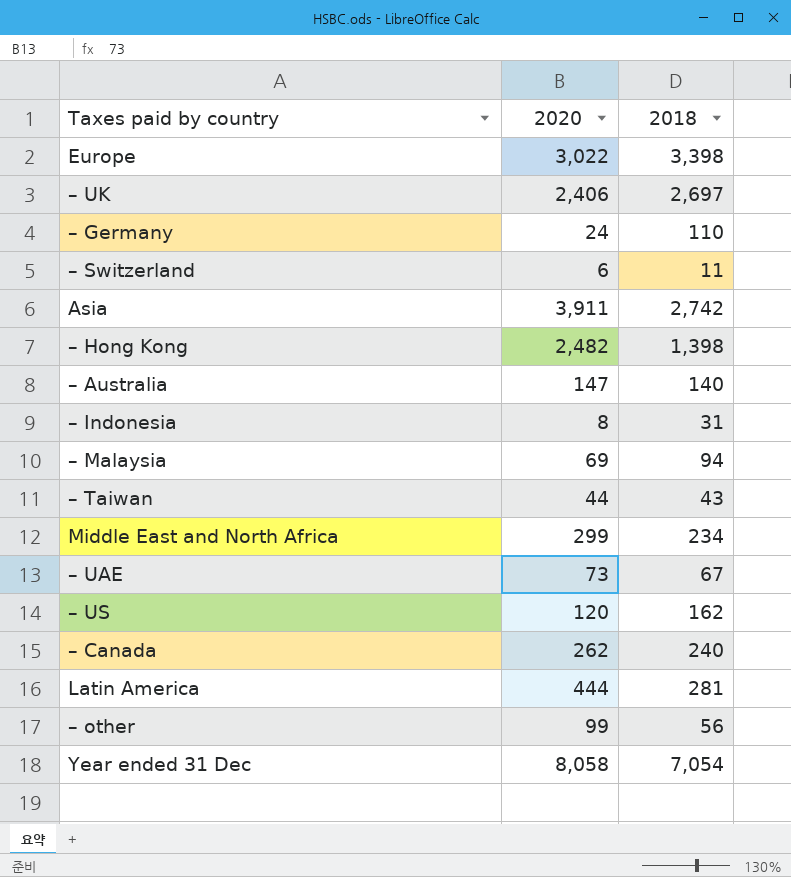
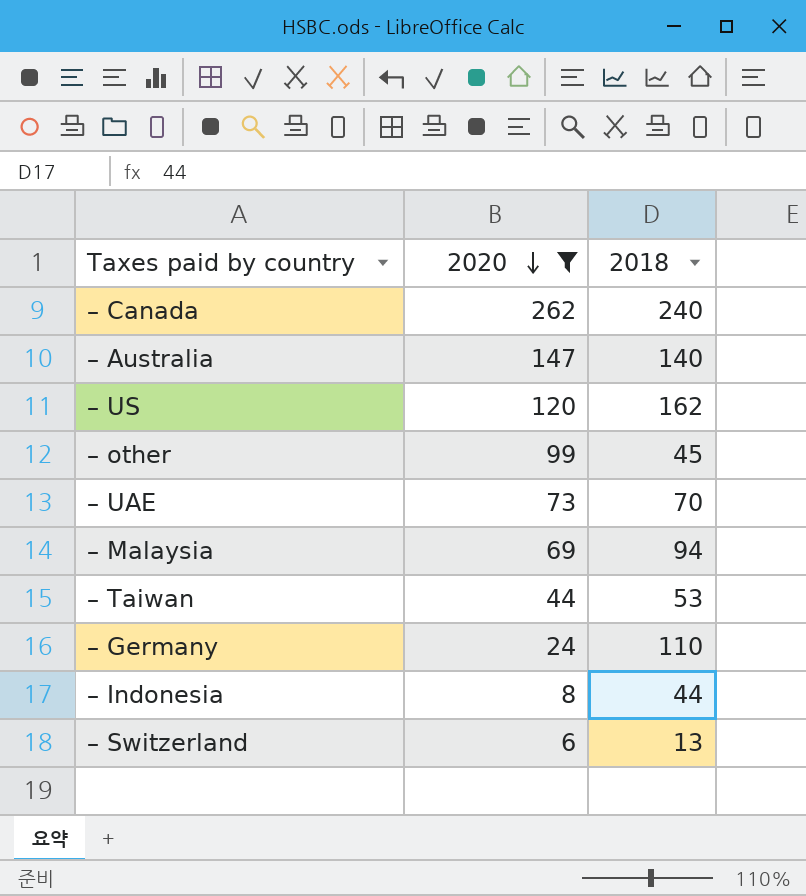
filter: none -> 2020 <= 262
row order: none -> 2020 descending
– other | 2018: 56 -> 45
– UAE | 2018: 67 -> 70
– Taiwan | 2018: 43 -> 53
– Indonesia | 2018: 31 -> 44
– Switzerland | 2018: 11 -> 13

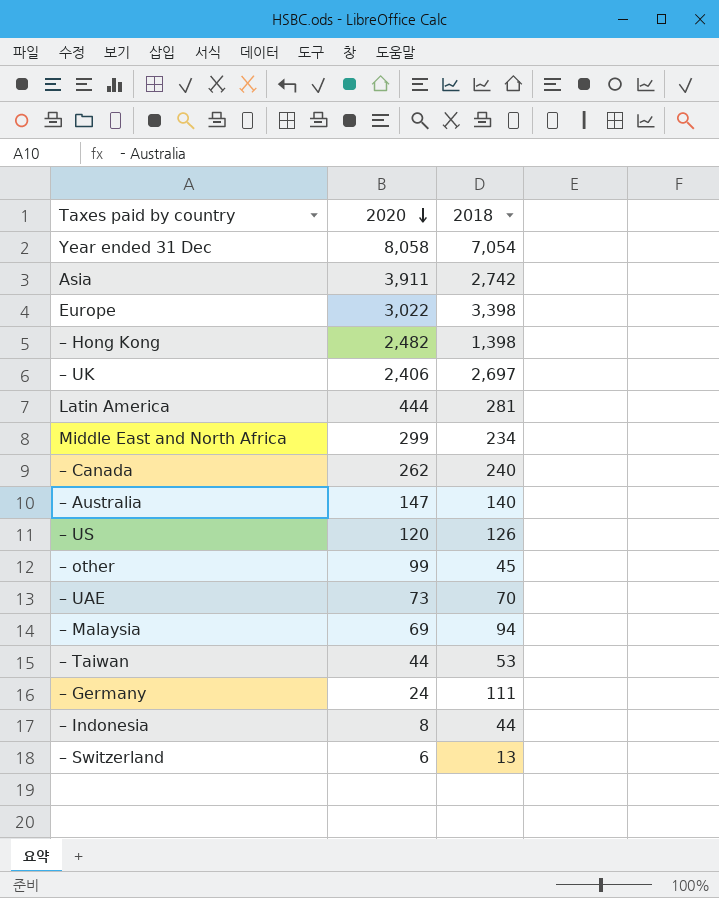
filter: 2020 <= 262 -> none
– US | 2018: 162 -> 126
– Germany | 2018: 110 -> 111

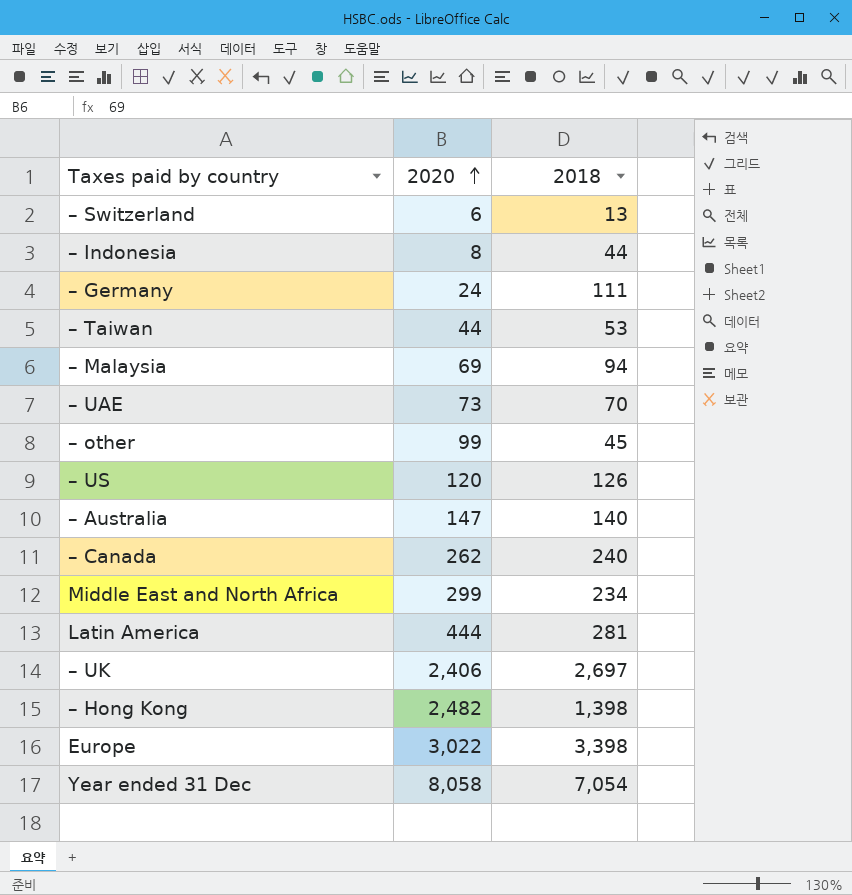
row order: 2020 descending -> 2020 ascending
row Asia: 3,911 | 2,742 -> none

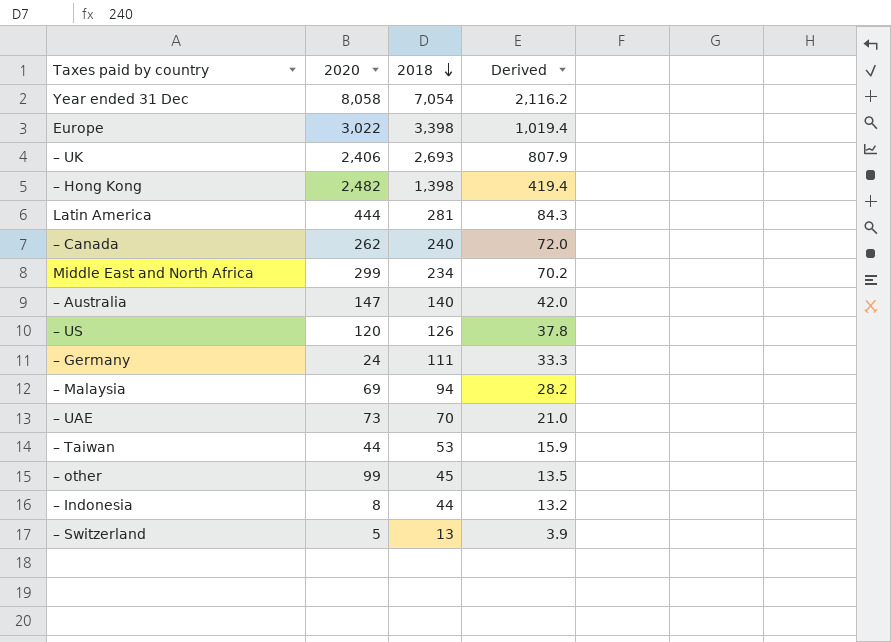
row order: 2020 ascending -> 2018 descending
column Derived | formula: none -> [2018] * 0.3
– UK | 2018: 2,697 -> 2,693
– Switzerland | 2020: 6 -> 5

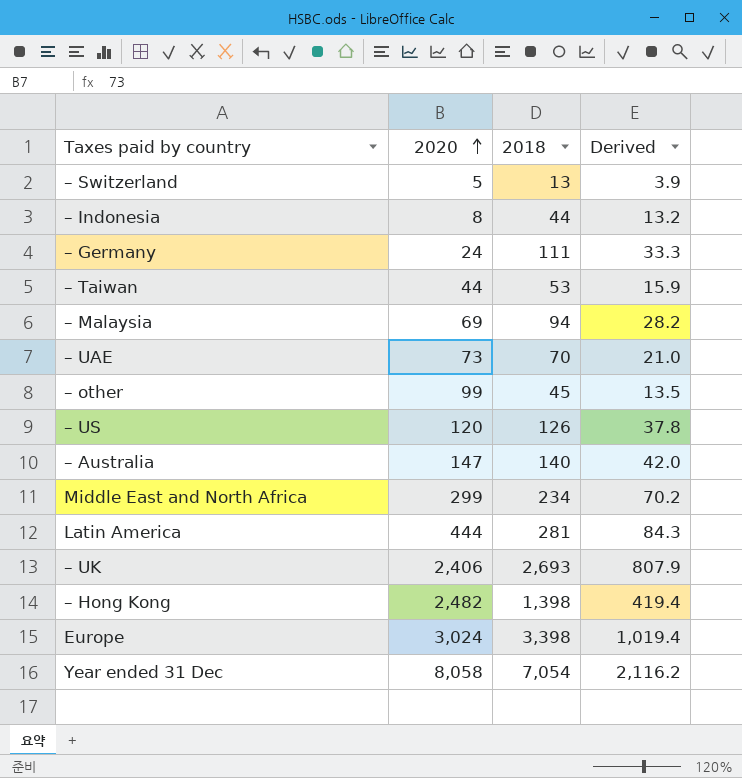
row order: 2018 descending -> 2020 ascending
row – Canada: 262 | 240 | 72.0 -> none
Europe | 2020: 3,022 -> 3,024

